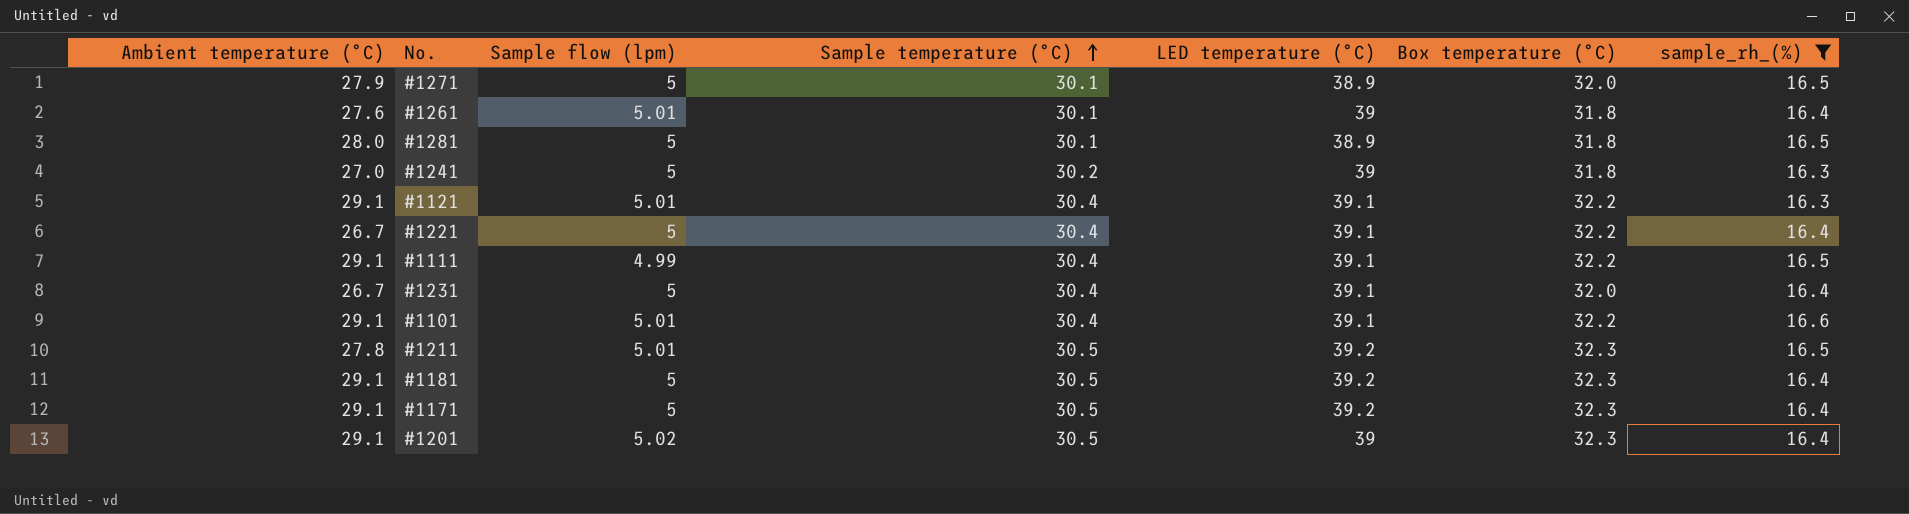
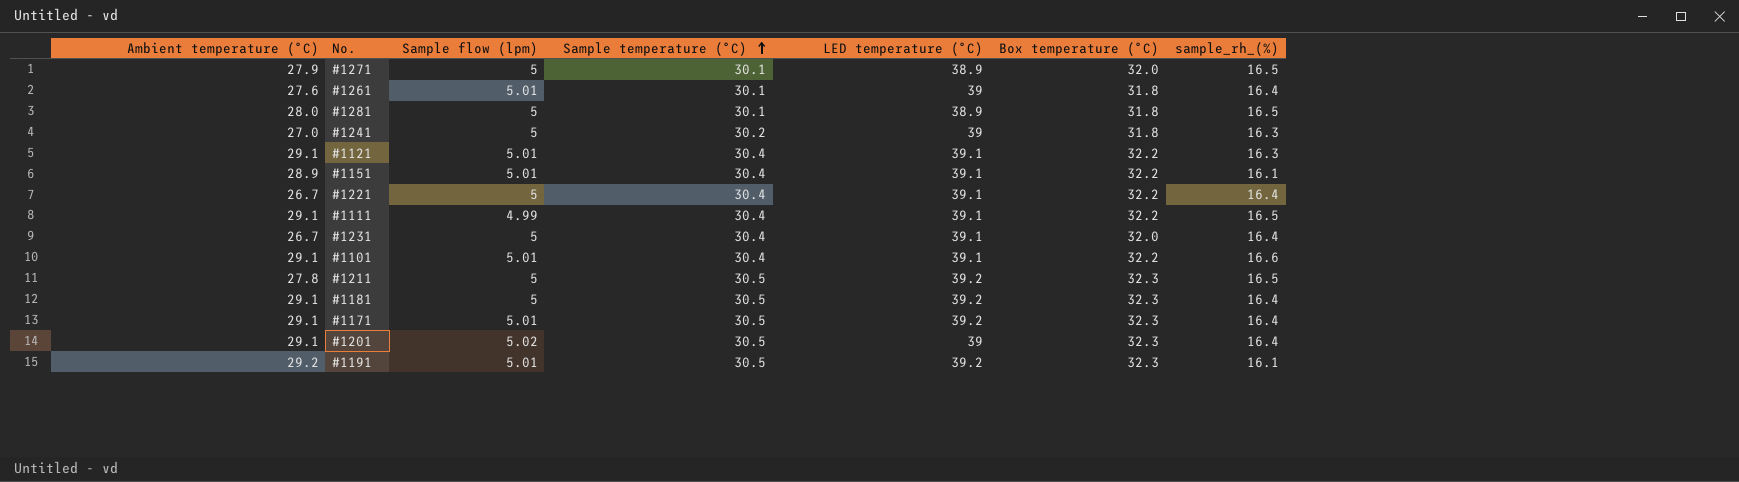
filter: sample_rh_(%) != 16.1 -> none
#1211 | Sample flow (lpm): 5.01 -> 5
#1171 | Sample flow (lpm): 5 -> 5.01

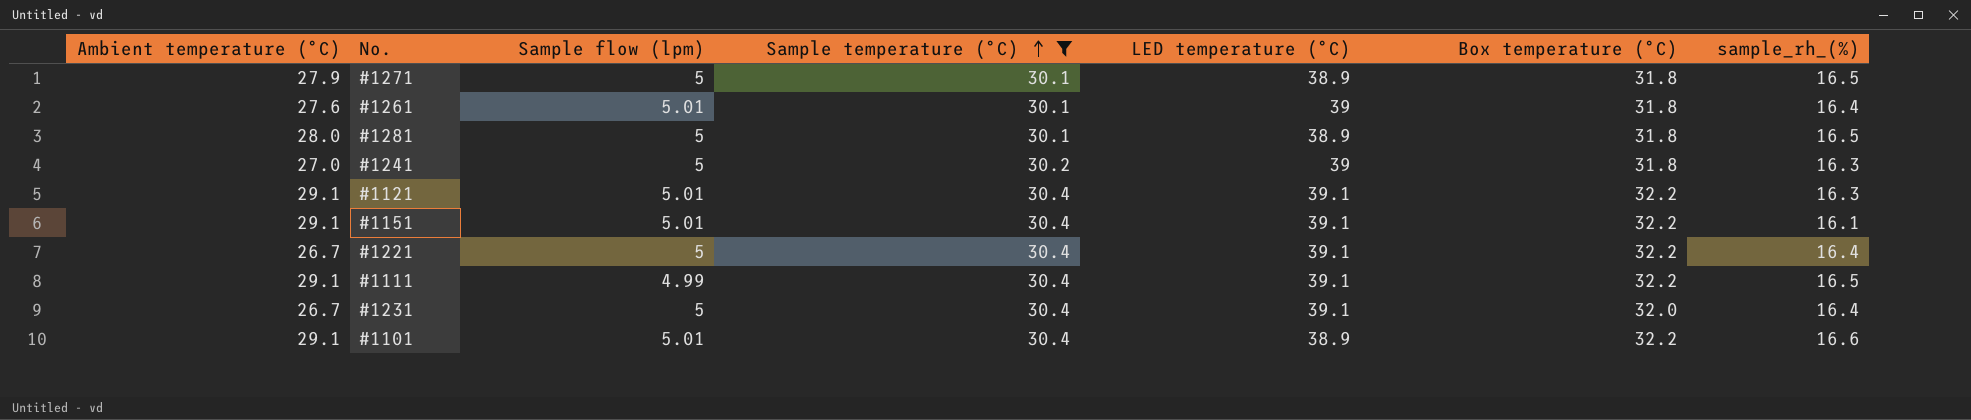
filter: none -> Sample temperature (°C) != 30.5
#1271 | Box temperature (°C): 32.0 -> 31.8
#1151 | Ambient temperature (°C): 28.9 -> 29.1
#1101 | LED temperature (°C): 39.1 -> 38.9

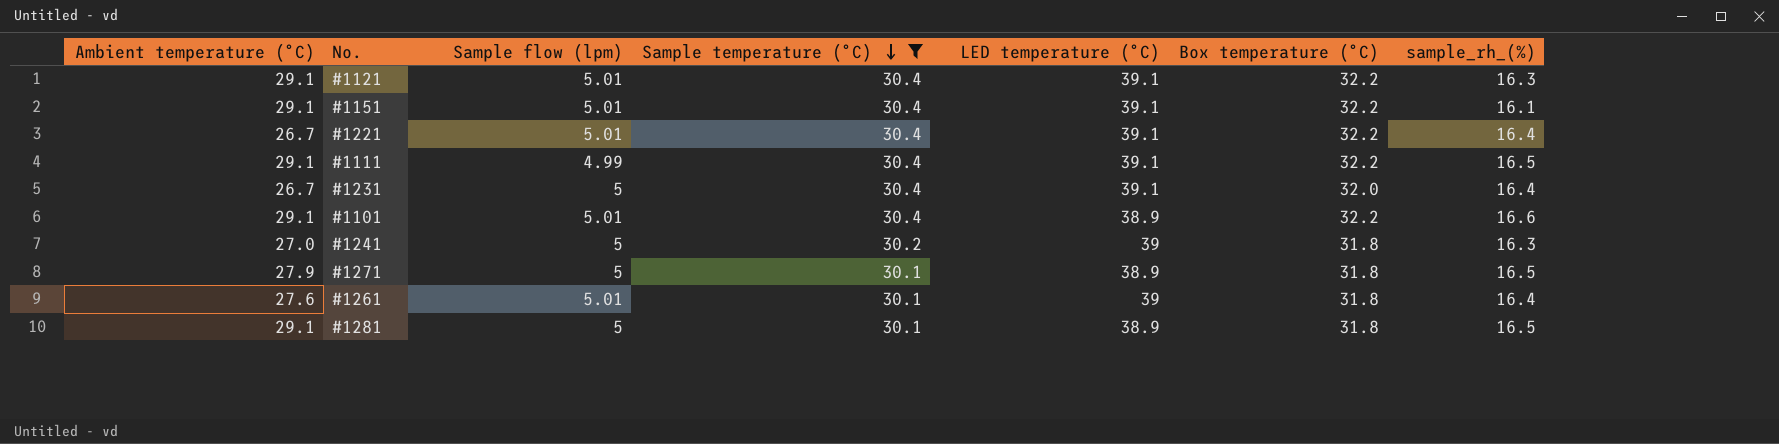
row order: Sample temperature (°C) ascending -> Sample temperature (°C) descending
#1221 | Sample flow (lpm): 5 -> 5.01
#1281 | Ambient temperature (°C): 28.0 -> 29.1

